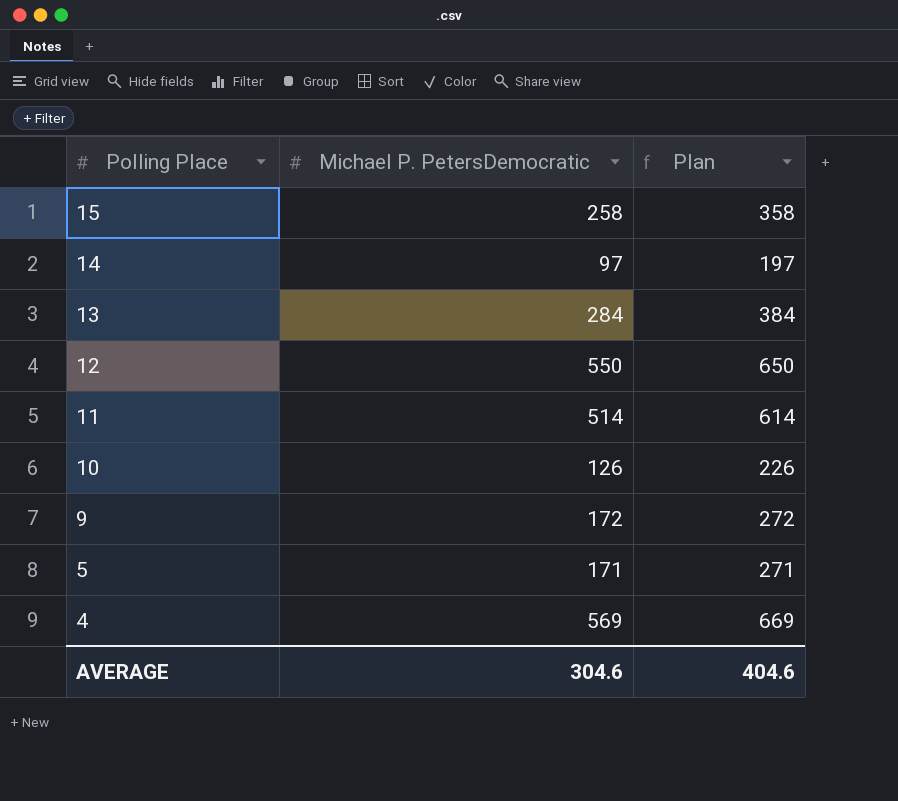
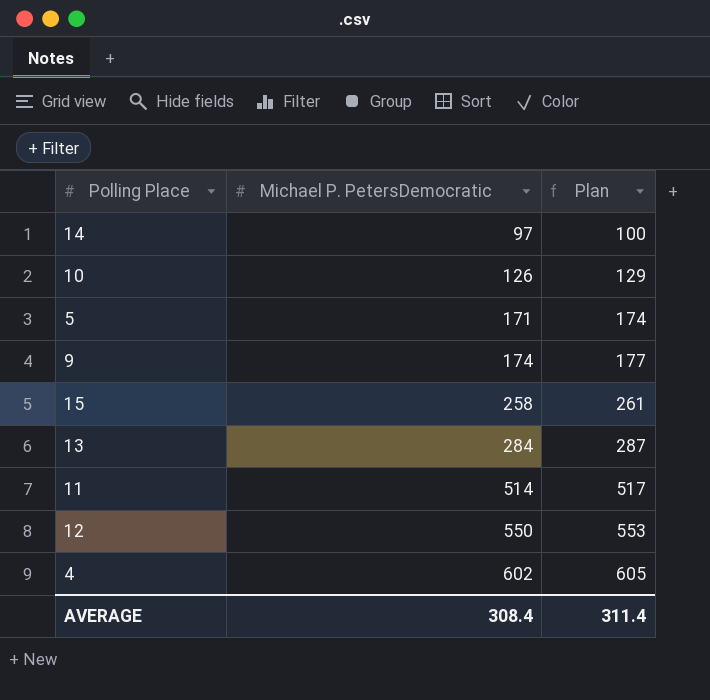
row order: Polling Place descending -> Michael P. PetersDemocratic ascending
column Plan | formula: [Michael P. PetersDemocratic] + 100 -> [Michael P. PetersDemocratic] + 3
9 | Michael P. PetersDemocratic: 172 -> 174
4 | Michael P. PetersDemocratic: 569 -> 602
AVERAGE | Michael P. PetersDemocratic: 304.6 -> 308.4
AVERAGE | Plan: 404.6 -> 311.4

